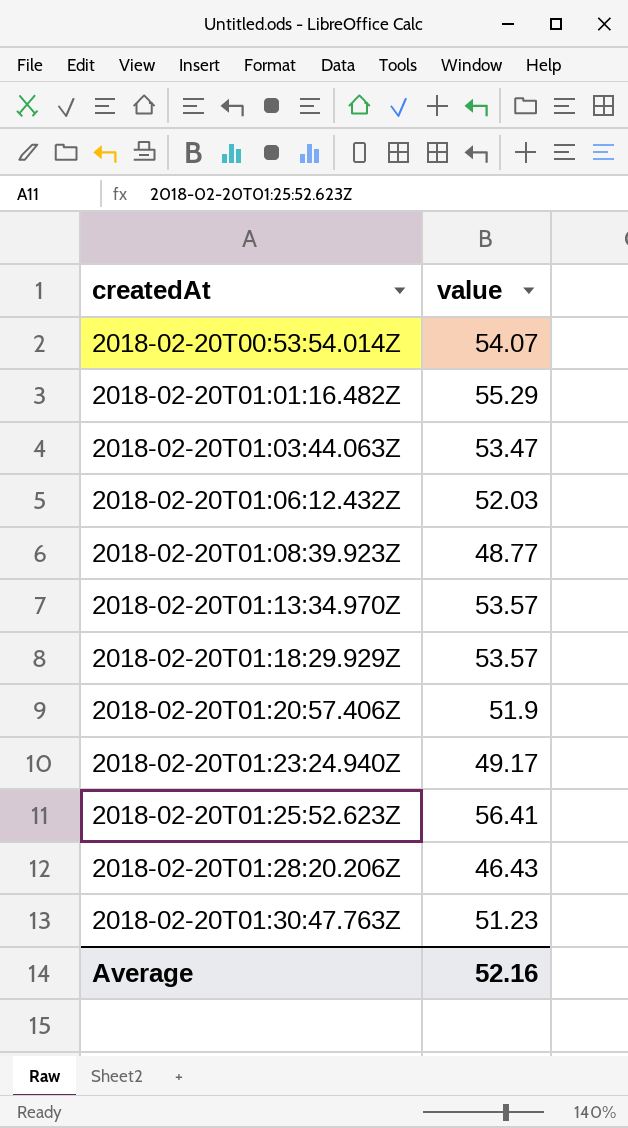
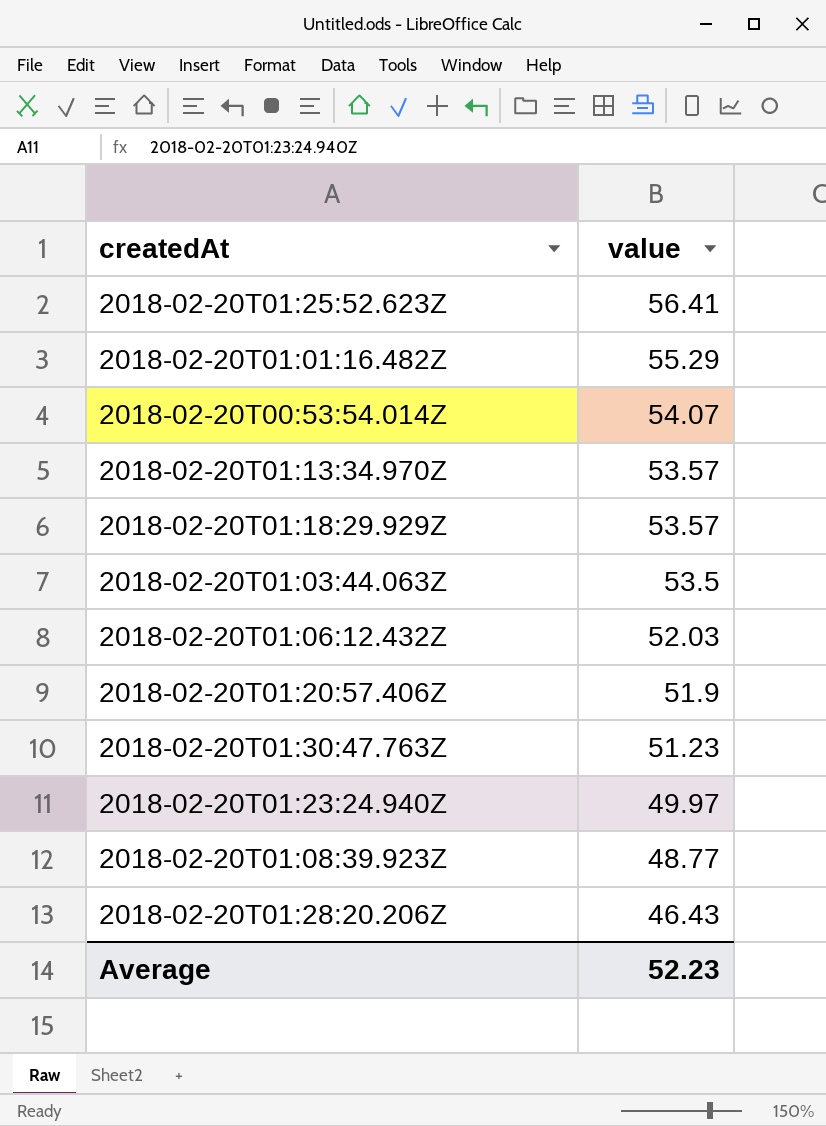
row order: createdAt ascending -> value descending
2018-02-20T01:03:44.063Z | value: 53.47 -> 53.5
2018-02-20T01:23:24.940Z | value: 49.17 -> 49.97
Average | value: 52.16 -> 52.23

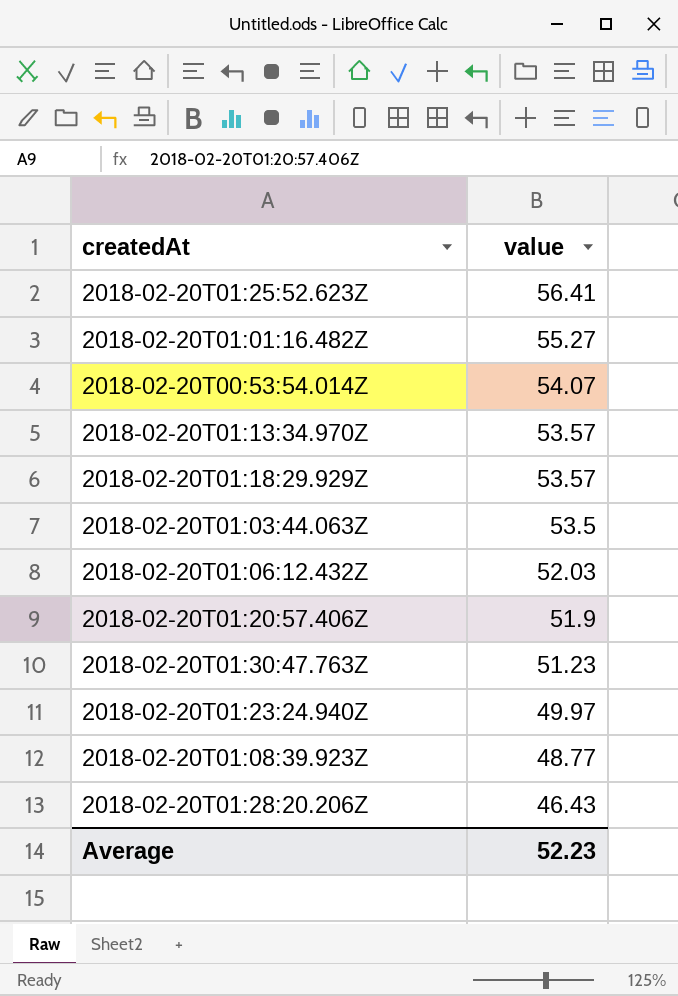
2018-02-20T01:01:16.482Z | value: 55.29 -> 55.27

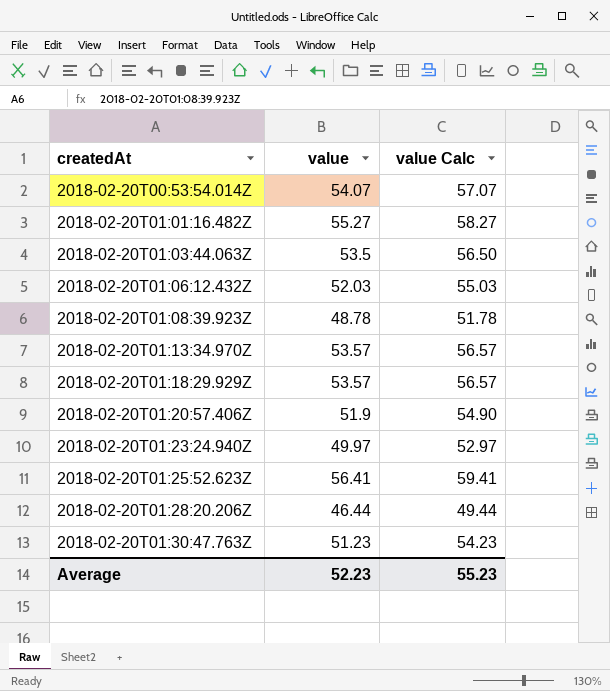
row order: value descending -> createdAt ascending
column value Calc | formula: none -> [value] + 3
2018-02-20T01:08:39.923Z | value: 48.77 -> 48.78
2018-02-20T01:28:20.206Z | value: 46.43 -> 46.44

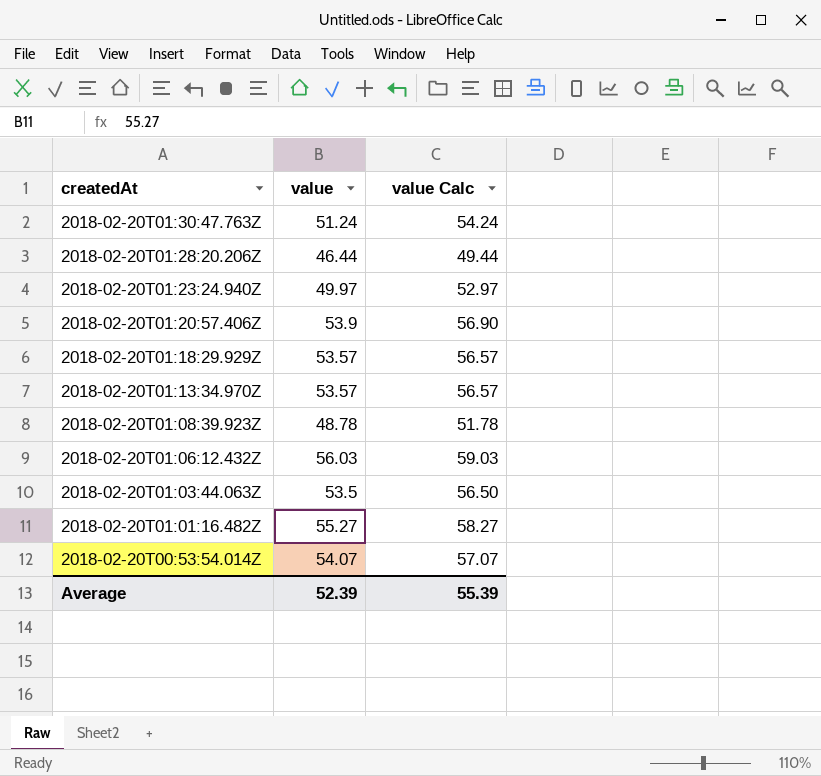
row order: createdAt ascending -> createdAt descending
row 2018-02-20T01:25:52.623Z: 56.41 | 59.41 -> none
2018-02-20T01:30:47.763Z | value: 51.23 -> 51.24
2018-02-20T01:30:47.763Z | value Calc: 54.23 -> 54.24
2018-02-20T01:20:57.406Z | value: 51.9 -> 53.9
2018-02-20T01:20:57.406Z | value Calc: 54.90 -> 56.90
2018-02-20T01:06:12.432Z | value: 52.03 -> 56.03
2018-02-20T01:06:12.432Z | value Calc: 55.03 -> 59.03
Average | value: 52.23 -> 52.39
Average | value Calc: 55.23 -> 55.39

